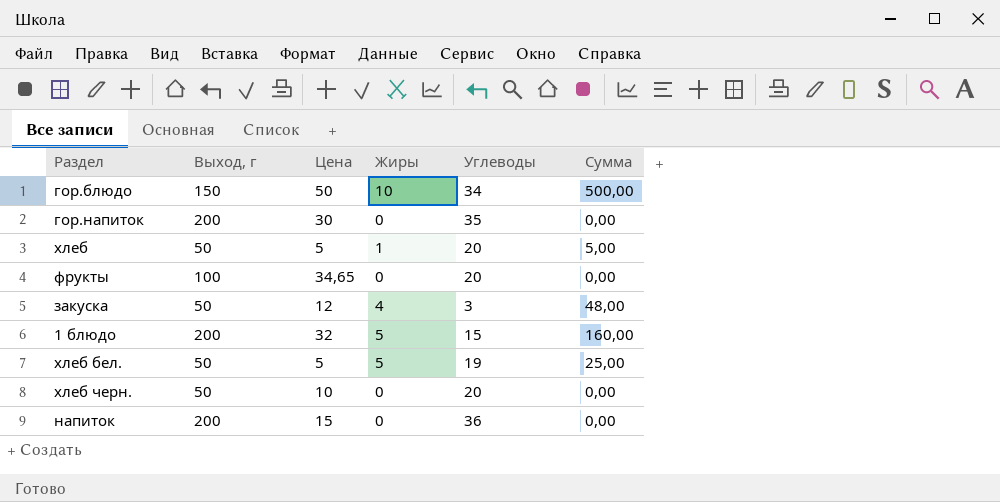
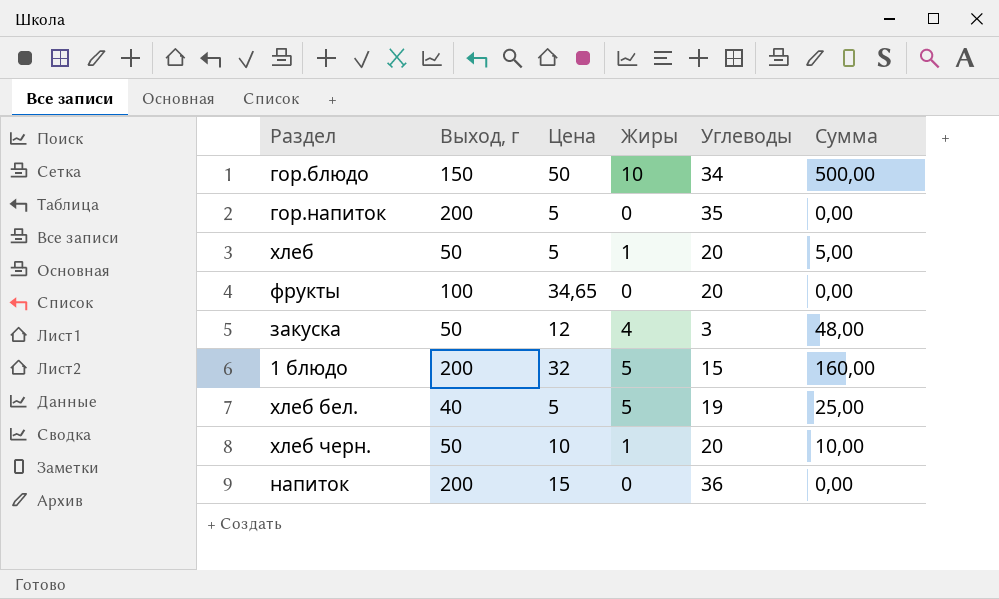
гор.напиток | Цена: 30 -> 5
хлеб бел. | Выход, г: 50 -> 40
хлеб черн. | Жиры: 0 -> 1
хлеб черн. | Сумма: 0,00 -> 10,00

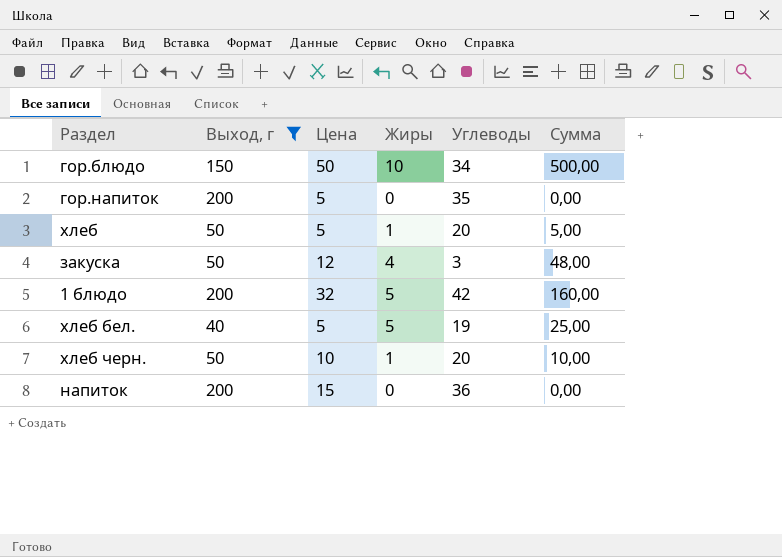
filter: none -> Выход, г != 100
1 блюдо | Углеводы: 15 -> 42

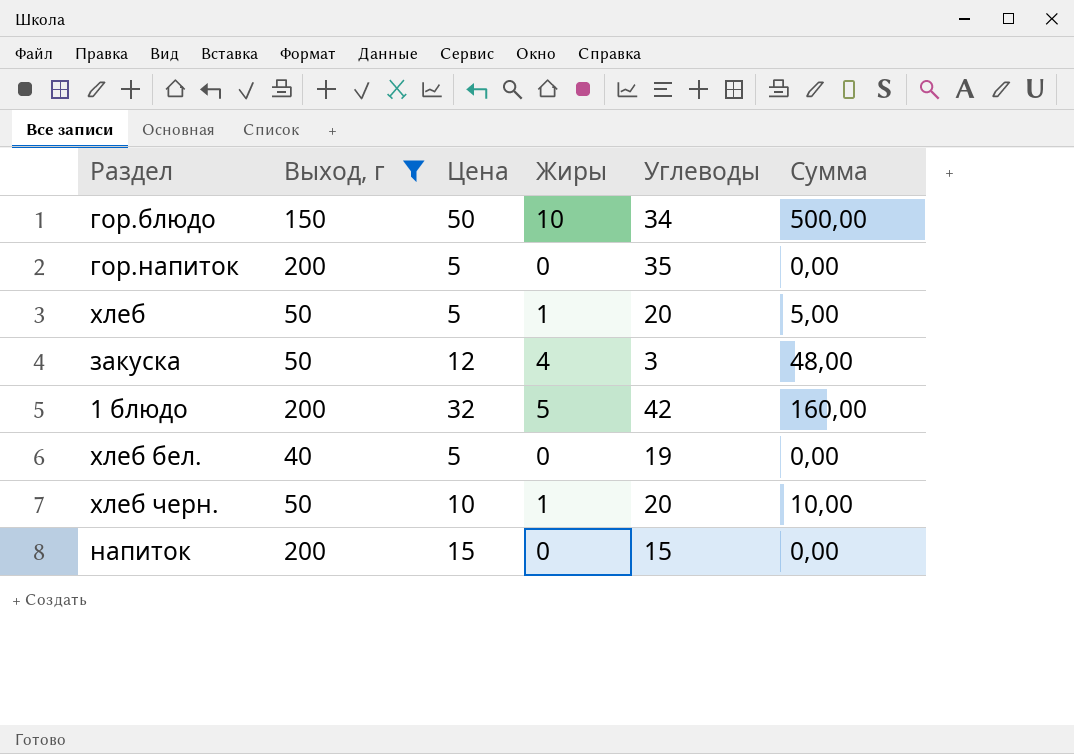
хлеб бел. | Жиры: 5 -> 0
хлеб бел. | Сумма: 25,00 -> 0,00
напиток | Углеводы: 36 -> 15

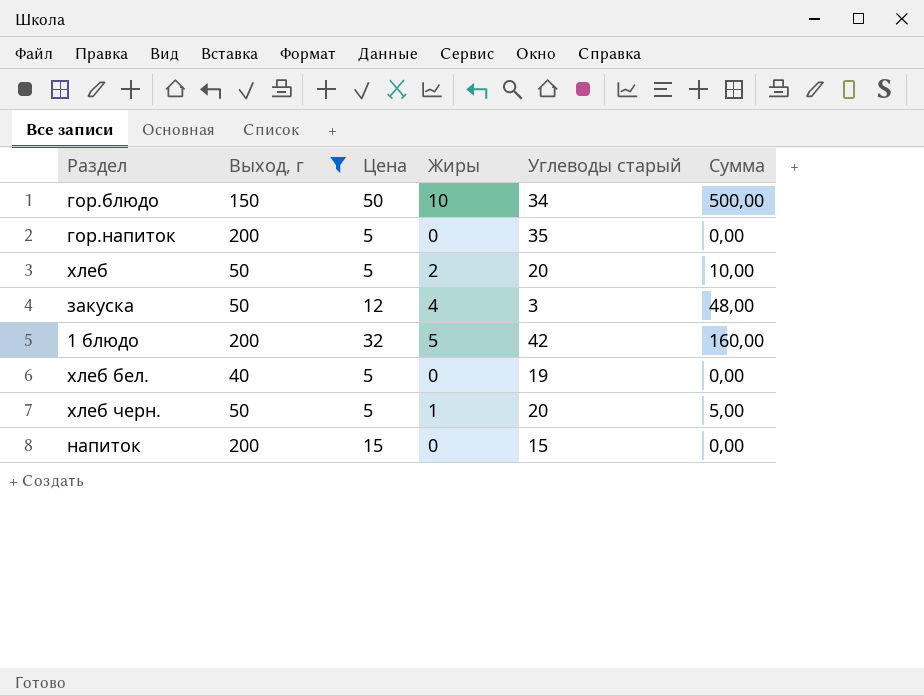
column name: Углеводы -> Углеводы старый
хлеб | Жиры: 1 -> 2
хлеб | Сумма: 5,00 -> 10,00
хлеб черн. | Цена: 10 -> 5
хлеб черн. | Сумма: 10,00 -> 5,00

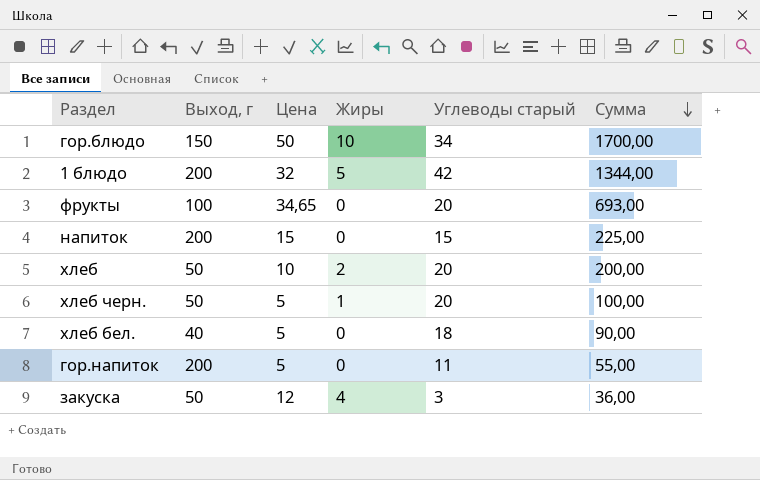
filter: Выход, г != 100 -> none
row order: none -> Сумма descending
column Сумма | formula: [Цена] * [Жиры] -> [Цена] * [Углеводы старый]
хлеб | Цена: 5 -> 10
хлеб бел. | Углеводы старый: 19 -> 18
гор.напиток | Углеводы старый: 35 -> 11

